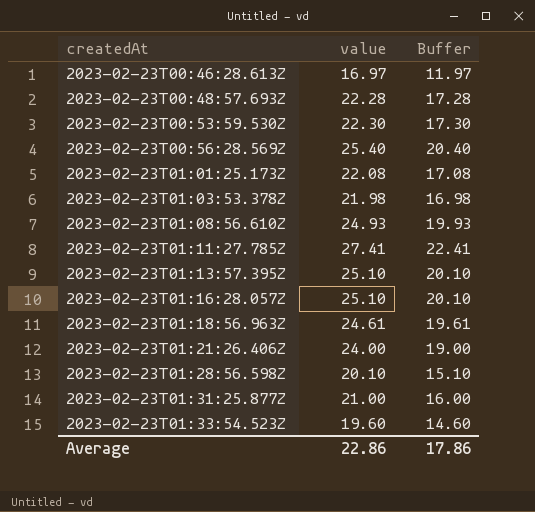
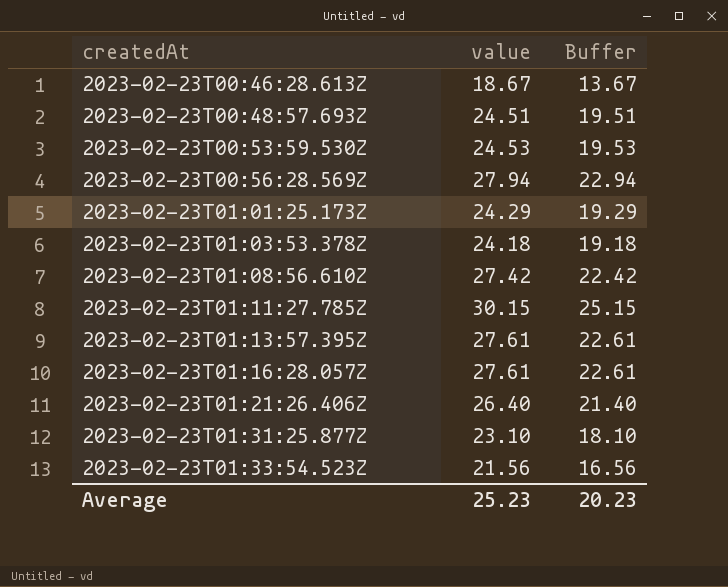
row 2023-02-23T01:18:56.963Z: 24.61 | 19.61 -> none
row 2023-02-23T01:28:56.598Z: 20.10 | 15.10 -> none
2023-02-23T00:46:28.613Z | value: 16.97 -> 18.67
2023-02-23T00:46:28.613Z | Buffer: 11.97 -> 13.67
2023-02-23T00:48:57.693Z | value: 22.28 -> 24.51
2023-02-23T00:48:57.693Z | Buffer: 17.28 -> 19.51
2023-02-23T00:53:59.530Z | value: 22.30 -> 24.53
2023-02-23T00:53:59.530Z | Buffer: 17.30 -> 19.53
2023-02-23T00:56:28.569Z | value: 25.40 -> 27.94
2023-02-23T00:56:28.569Z | Buffer: 20.40 -> 22.94
2023-02-23T01:01:25.173Z | value: 22.08 -> 24.29
2023-02-23T01:01:25.173Z | Buffer: 17.08 -> 19.29
2023-02-23T01:03:53.378Z | value: 21.98 -> 24.18
2023-02-23T01:03:53.378Z | Buffer: 16.98 -> 19.18
2023-02-23T01:08:56.610Z | value: 24.93 -> 27.42
2023-02-23T01:08:56.610Z | Buffer: 19.93 -> 22.42
2023-02-23T01:11:27.785Z | value: 27.41 -> 30.15
2023-02-23T01:11:27.785Z | Buffer: 22.41 -> 25.15
2023-02-23T01:13:57.395Z | value: 25.10 -> 27.61
2023-02-23T01:13:57.395Z | Buffer: 20.10 -> 22.61
2023-02-23T01:16:28.057Z | value: 25.10 -> 27.61
2023-02-23T01:16:28.057Z | Buffer: 20.10 -> 22.61
2023-02-23T01:21:26.406Z | value: 24.00 -> 26.40
2023-02-23T01:21:26.406Z | Buffer: 19.00 -> 21.40
2023-02-23T01:31:25.877Z | value: 21.00 -> 23.10
2023-02-23T01:31:25.877Z | Buffer: 16.00 -> 18.10
2023-02-23T01:33:54.523Z | value: 19.60 -> 21.56
2023-02-23T01:33:54.523Z | Buffer: 14.60 -> 16.56
Average | value: 22.86 -> 25.23
Average | Buffer: 17.86 -> 20.23

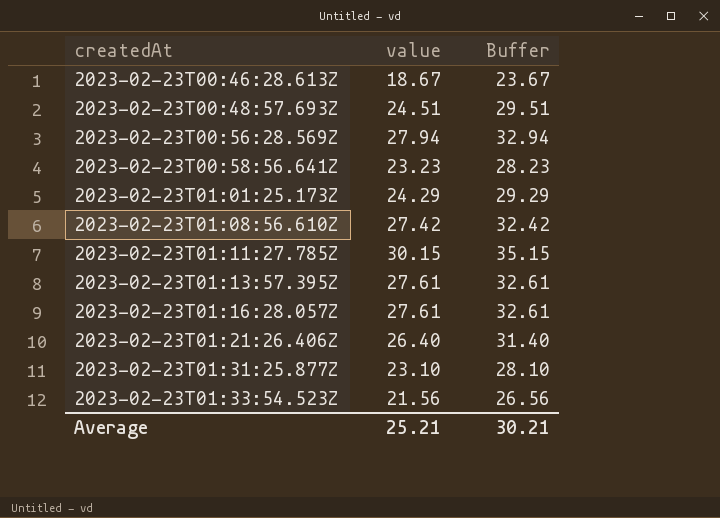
column Buffer | formula: [value] - 5 -> [value] + 5
row 2023-02-23T00:53:59.530Z: 24.53 | 19.53 -> none
row 2023-02-23T01:03:53.378Z: 24.18 | 19.18 -> none
row 2023-02-23T00:58:56.641Z: none -> 23.23 | 28.23
Average | value: 25.23 -> 25.21
Average | Buffer: 20.23 -> 30.21

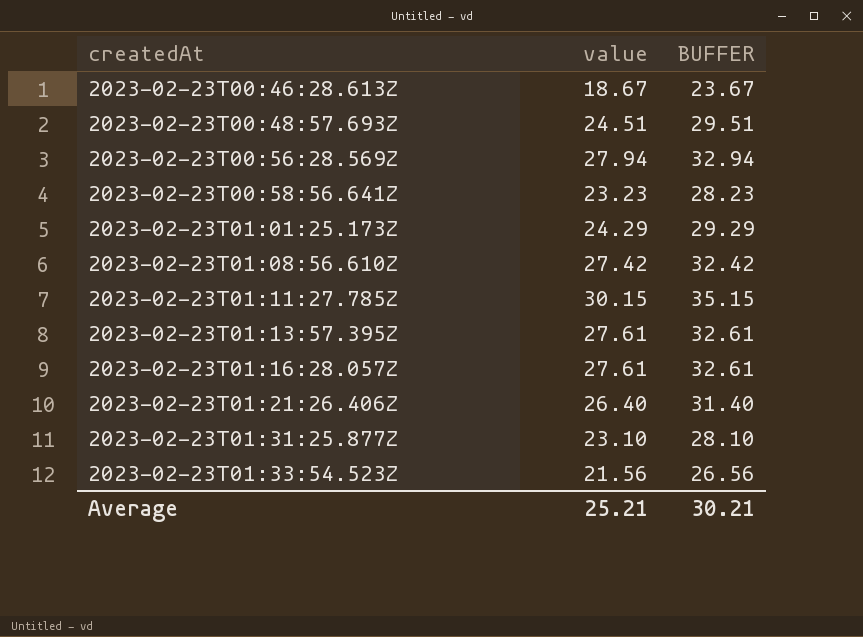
column name: Buffer -> BUFFER

